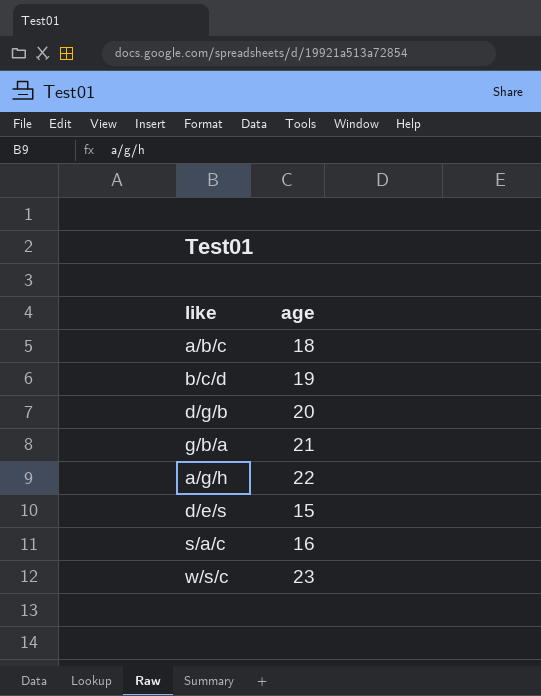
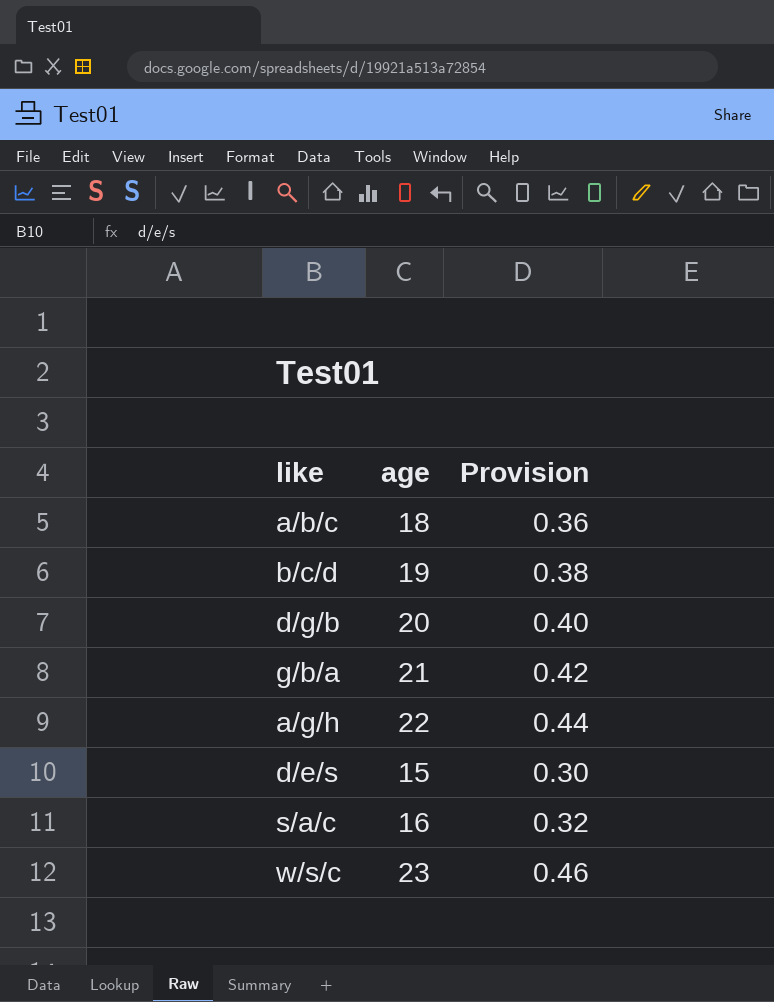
column Provision | formula: none -> [age] * 0.02

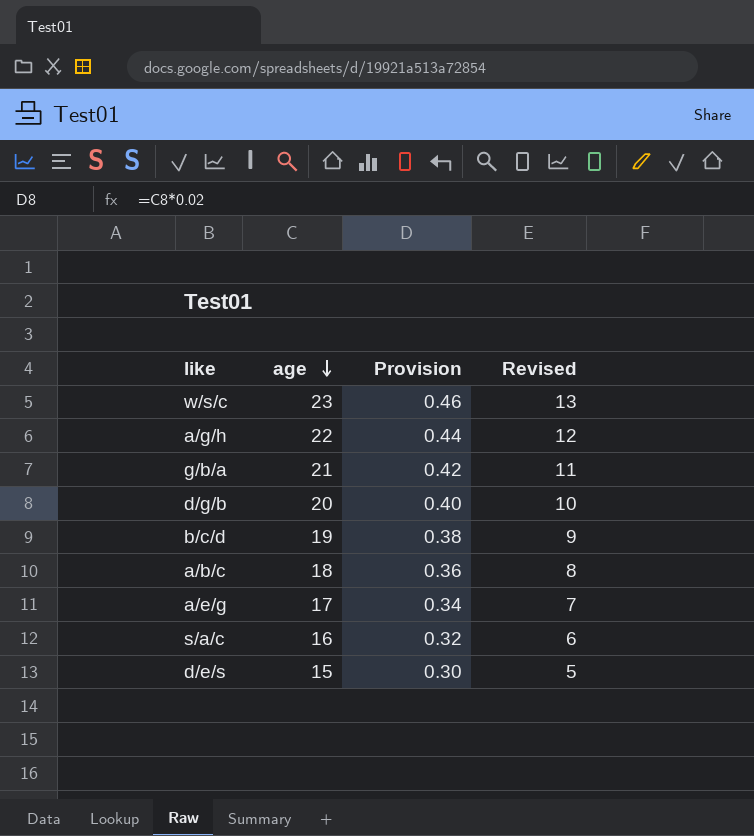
row order: none -> age descending
column Revised | formula: none -> [age] - 10
row a/e/g: none -> 17 | 0.34 | 7

